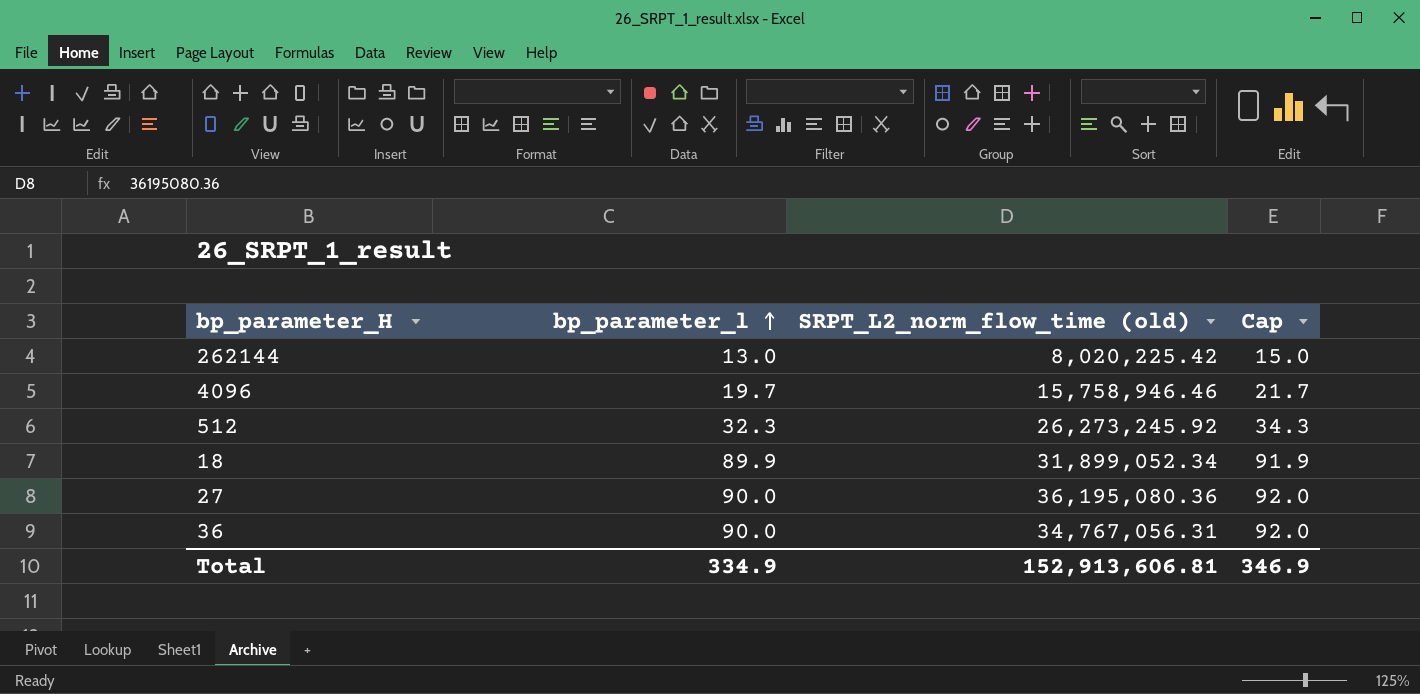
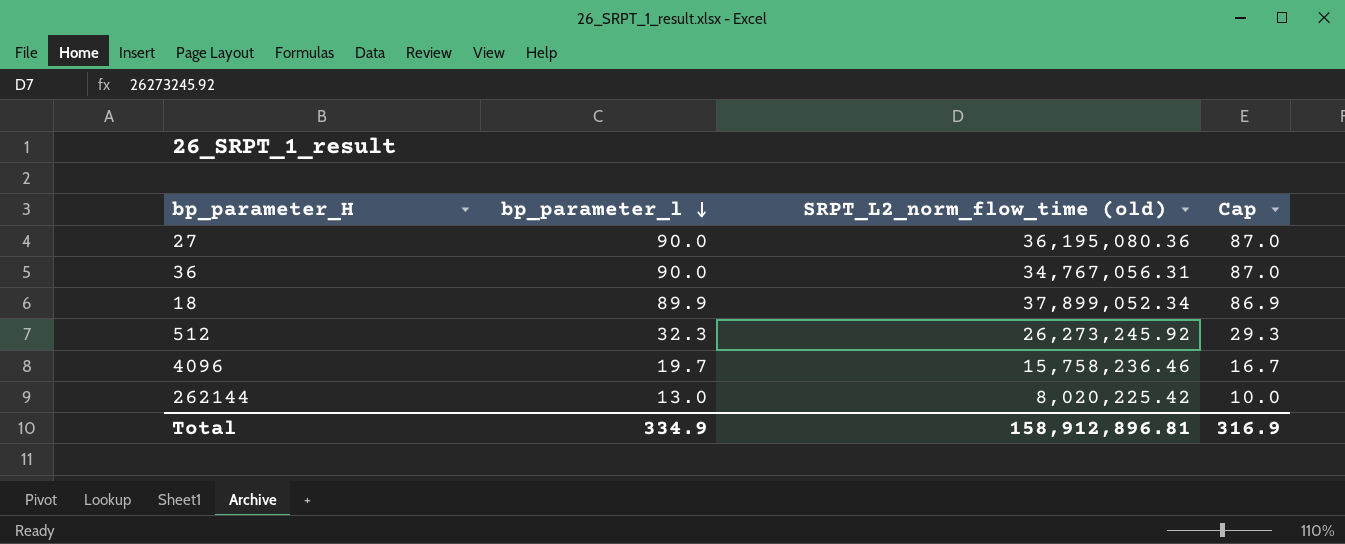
row order: bp_parameter_l ascending -> bp_parameter_l descending
column Cap | formula: [bp_parameter_l] + 2 -> [bp_parameter_l] - 3
18 | SRPT_L2_norm_flow_time (old): 31,899,052.34 -> 37,899,052.34
4096 | SRPT_L2_norm_flow_time (old): 15,758,946.46 -> 15,758,236.46
Total | SRPT_L2_norm_flow_time (old): 152,913,606.81 -> 158,912,896.81
Total | Cap: 346.9 -> 316.9

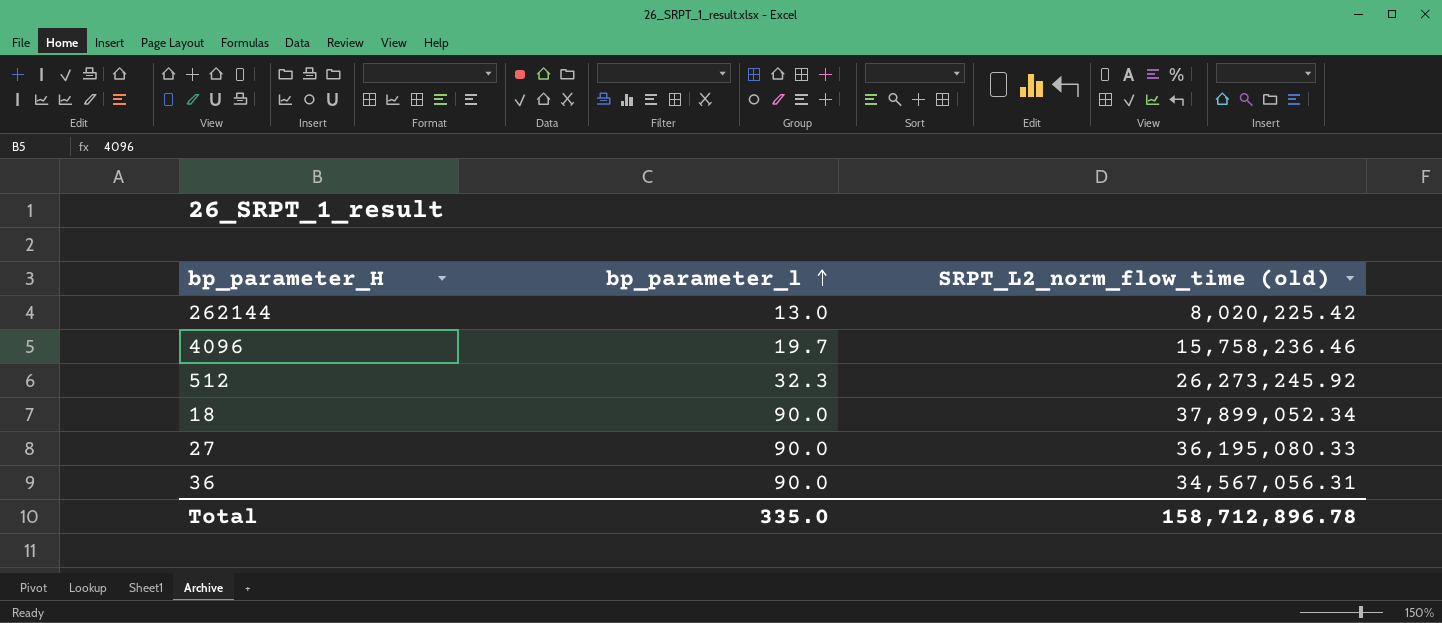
row order: bp_parameter_l descending -> bp_parameter_l ascending
column Cap | formula: [bp_parameter_l] - 3 -> none
18 | bp_parameter_l: 89.9 -> 90.0
27 | SRPT_L2_norm_flow_time (old): 36,195,080.36 -> 36,195,080.33
36 | SRPT_L2_norm_flow_time (old): 34,767,056.31 -> 34,567,056.31
Total | bp_parameter_l: 334.9 -> 335.0
Total | SRPT_L2_norm_flow_time (old): 158,912,896.81 -> 158,712,896.78

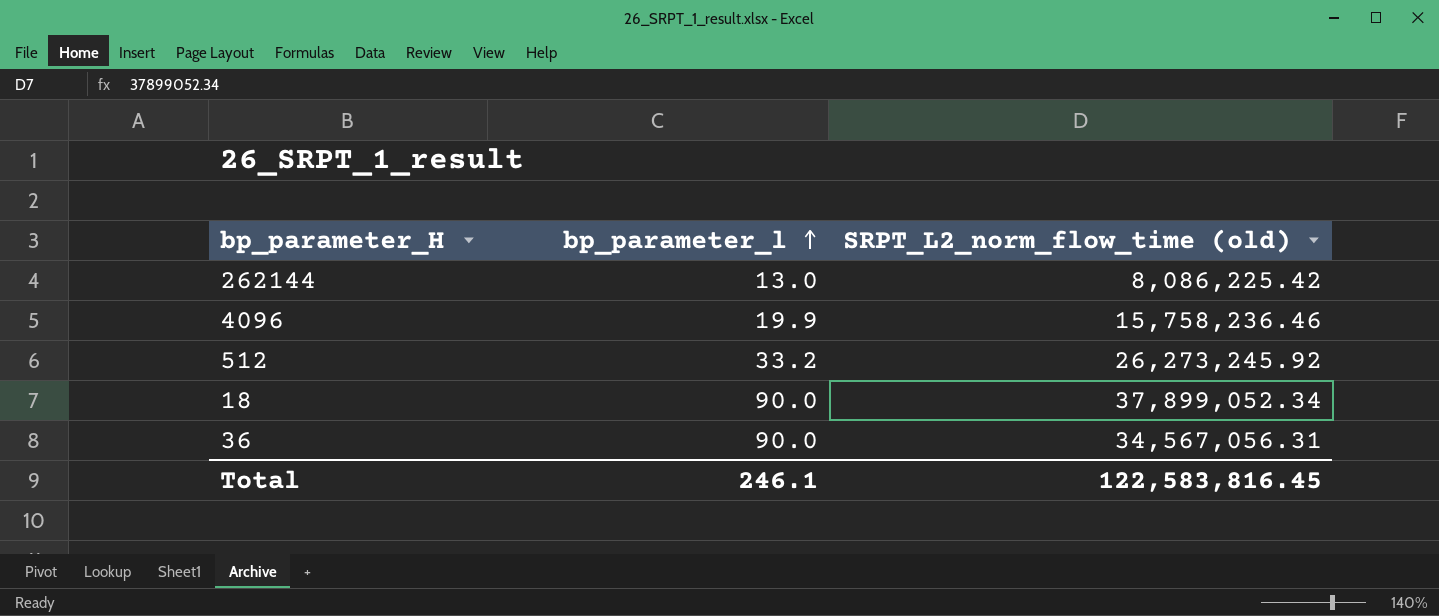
row 27: 90.0 | 36,195,080.33 -> none
262144 | SRPT_L2_norm_flow_time (old): 8,020,225.42 -> 8,086,225.42
4096 | bp_parameter_l: 19.7 -> 19.9
512 | bp_parameter_l: 32.3 -> 33.2
Total | bp_parameter_l: 335.0 -> 246.1
Total | SRPT_L2_norm_flow_time (old): 158,712,896.78 -> 122,583,816.45

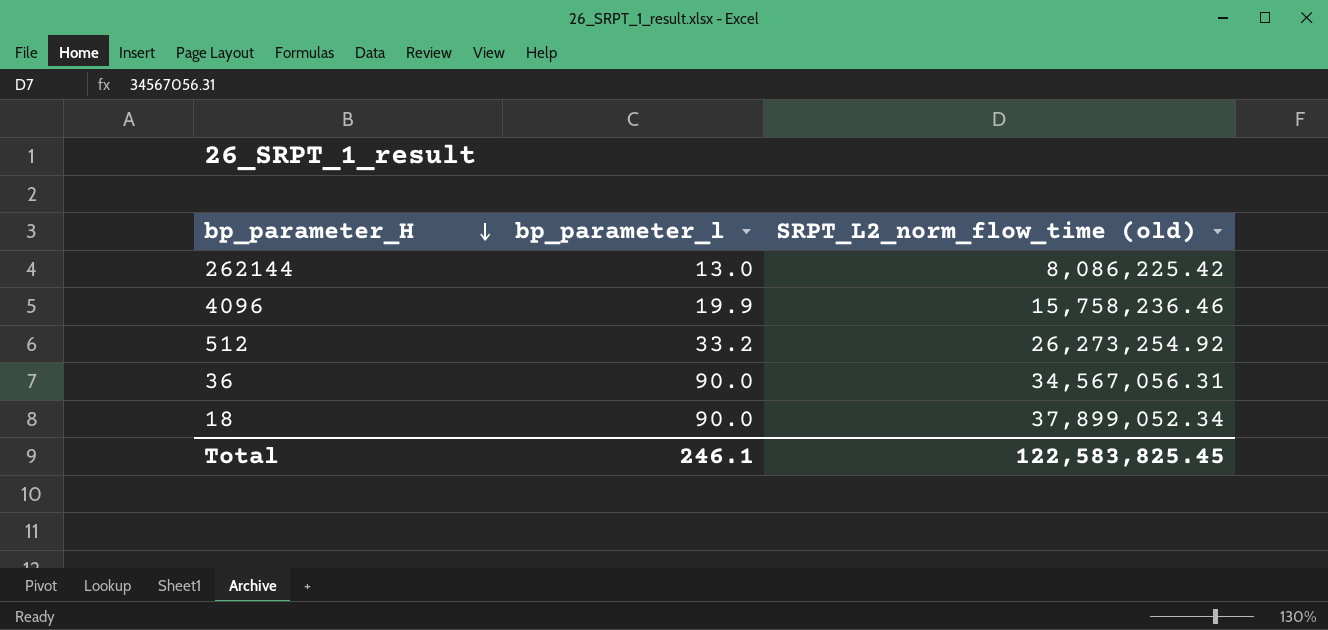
row order: bp_parameter_l ascending -> bp_parameter_H descending
512 | SRPT_L2_norm_flow_time (old): 26,273,245.92 -> 26,273,254.92
Total | SRPT_L2_norm_flow_time (old): 122,583,816.45 -> 122,583,825.45

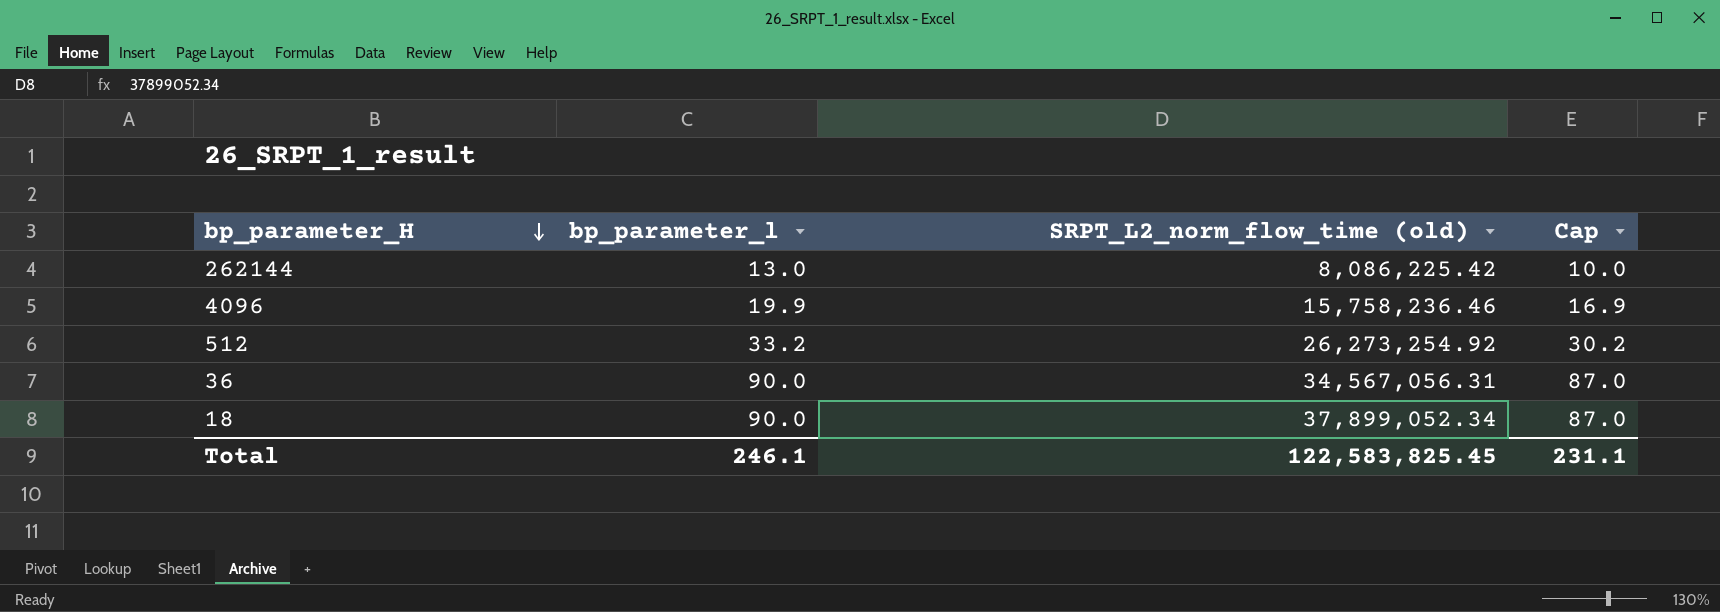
column Cap | formula: none -> [bp_parameter_l] - 3

